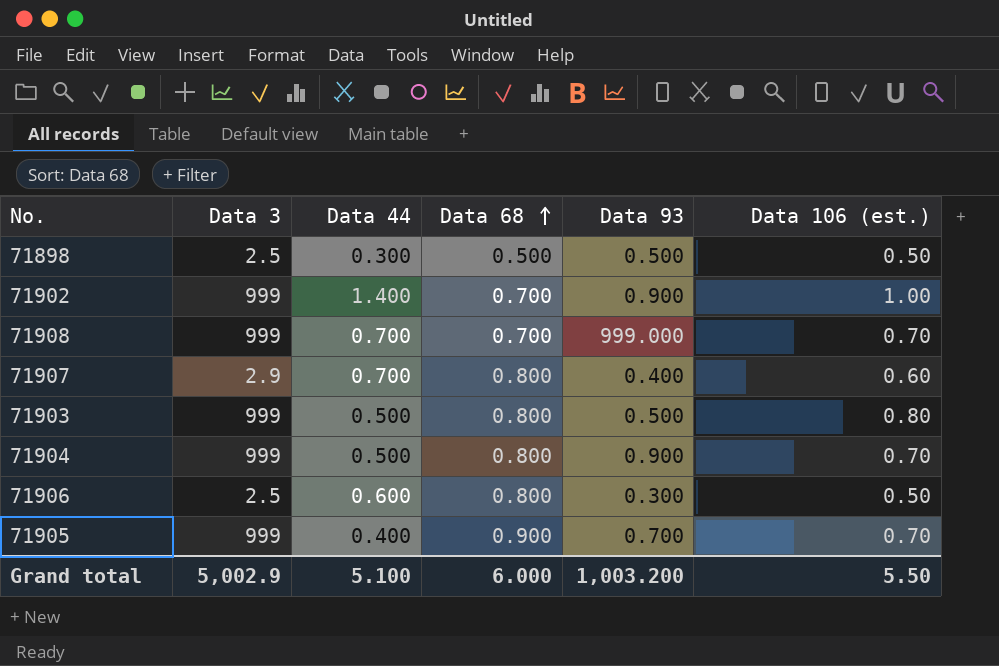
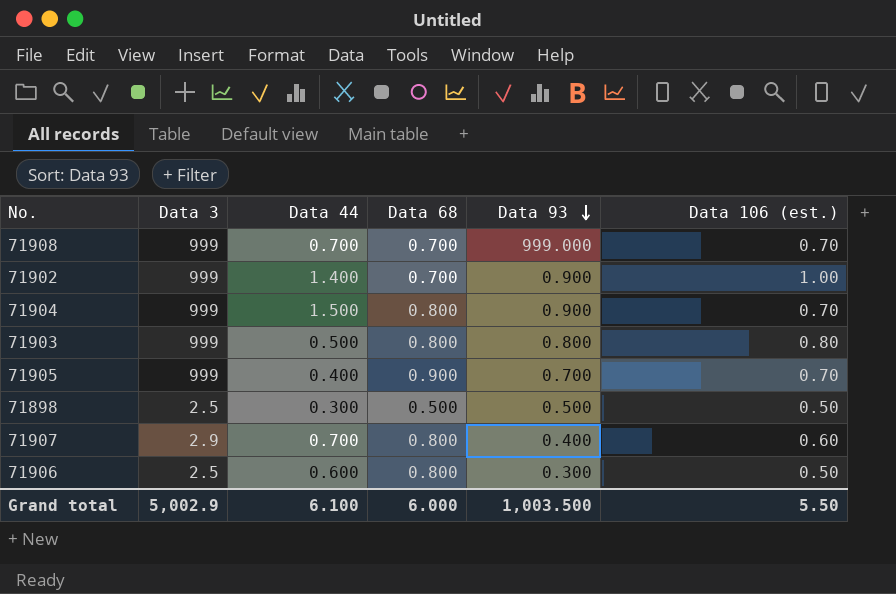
row order: Data 68 ascending -> Data 93 descending
71904 | Data 44: 0.500 -> 1.500
71903 | Data 93: 0.500 -> 0.800
Grand total | Data 44: 5.100 -> 6.100
Grand total | Data 93: 1,003.200 -> 1,003.500

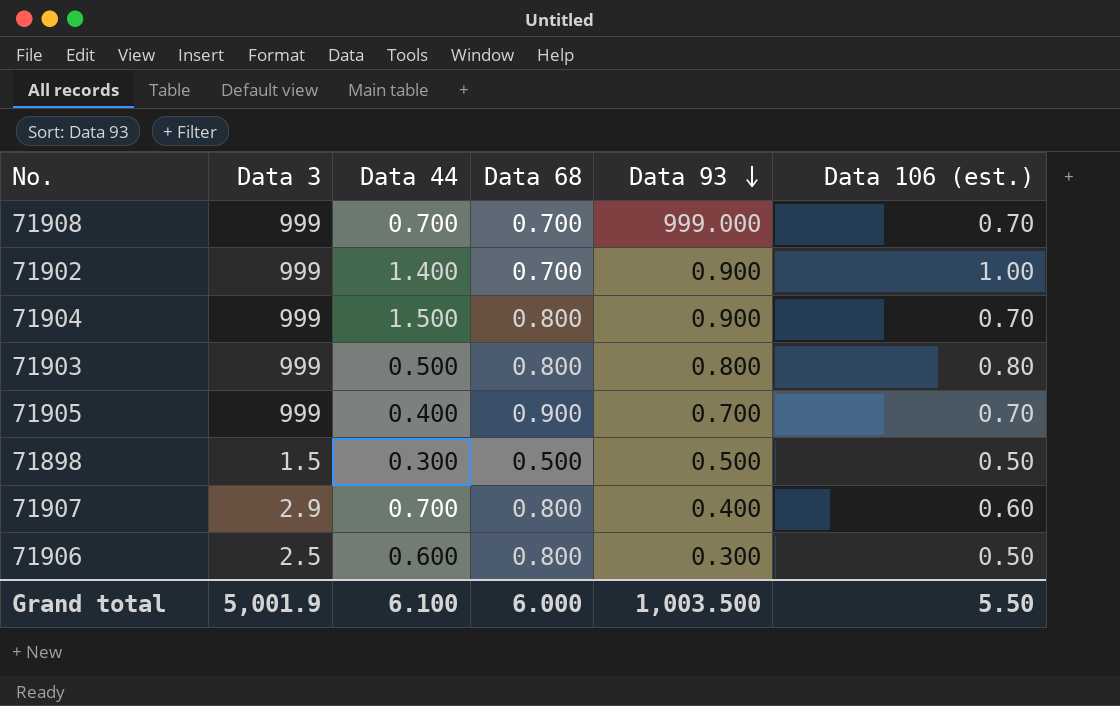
71898 | Data 3: 2.5 -> 1.5
Grand total | Data 3: 5,002.9 -> 5,001.9

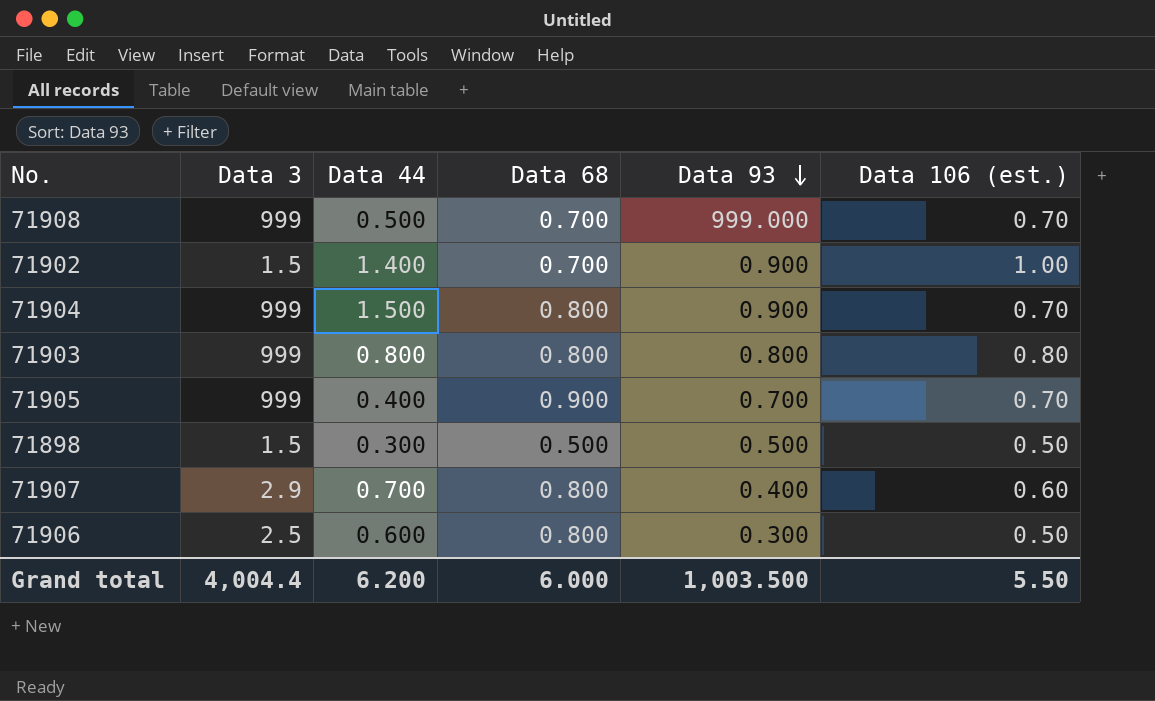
71908 | Data 44: 0.700 -> 0.500
71902 | Data 3: 999 -> 1.5
71903 | Data 44: 0.500 -> 0.800
Grand total | Data 3: 5,001.9 -> 4,004.4
Grand total | Data 44: 6.100 -> 6.200

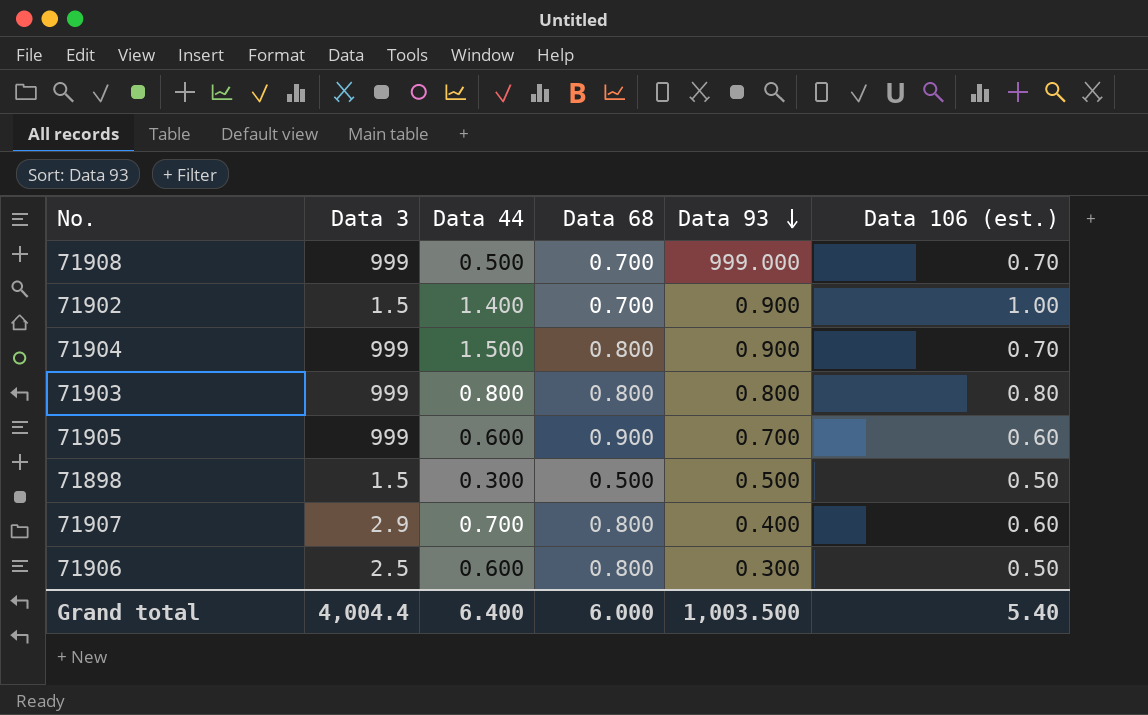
71905 | Data 44: 0.400 -> 0.600
71905 | Data 106 (est.): 0.70 -> 0.60
Grand total | Data 44: 6.200 -> 6.400
Grand total | Data 106 (est.): 5.50 -> 5.40

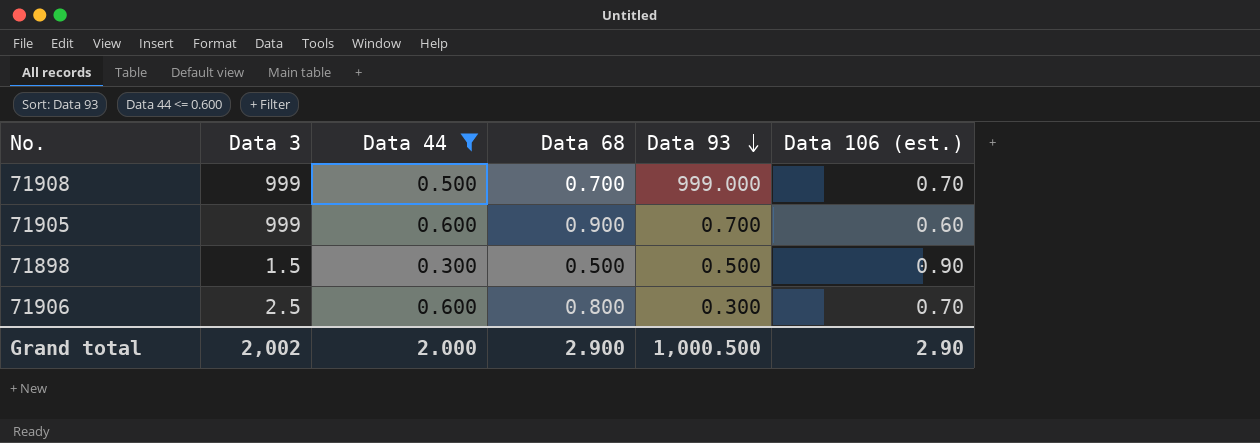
filter: none -> Data 44 <= 0.600
71898 | Data 106 (est.): 0.50 -> 0.90
71906 | Data 106 (est.): 0.50 -> 0.70
Grand total | Data 3: 4,004.4 -> 2,002
Grand total | Data 44: 6.400 -> 2.000
Grand total | Data 68: 6.000 -> 2.900
Grand total | Data 93: 1,003.500 -> 1,000.500
Grand total | Data 106 (est.): 5.40 -> 2.90

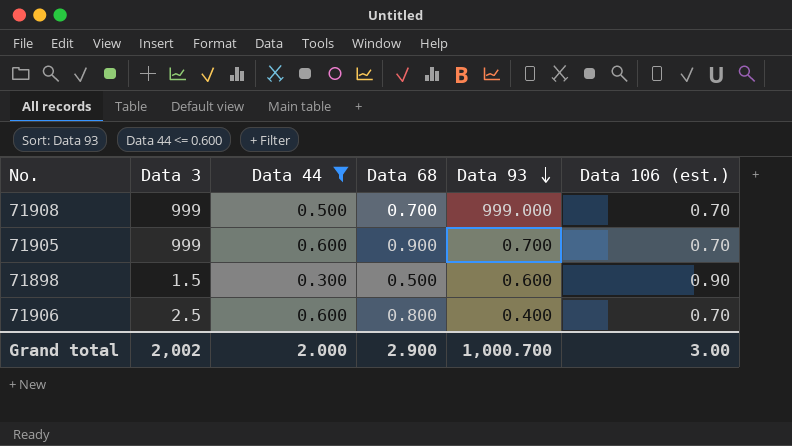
71905 | Data 106 (est.): 0.60 -> 0.70
71898 | Data 93: 0.500 -> 0.600
71906 | Data 93: 0.300 -> 0.400
Grand total | Data 93: 1,000.500 -> 1,000.700
Grand total | Data 106 (est.): 2.90 -> 3.00

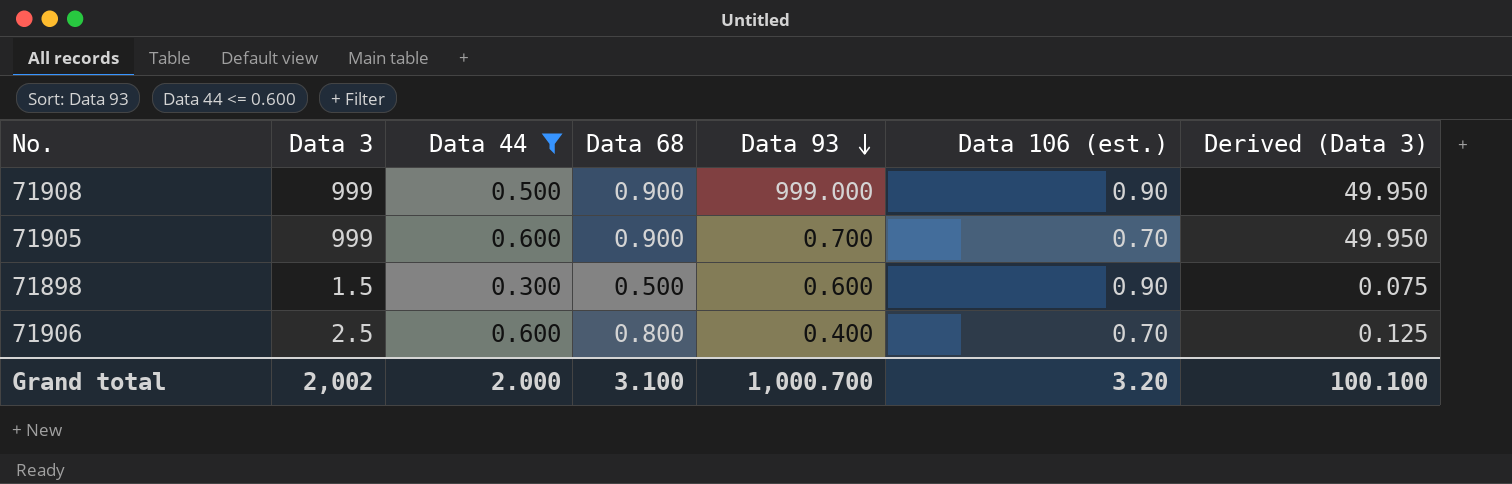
column Derived (Data 3) | formula: none -> [Data 3] * 0.05
71908 | Data 68: 0.700 -> 0.900
71908 | Data 106 (est.): 0.70 -> 0.90
Grand total | Data 68: 2.900 -> 3.100
Grand total | Data 106 (est.): 3.00 -> 3.20

